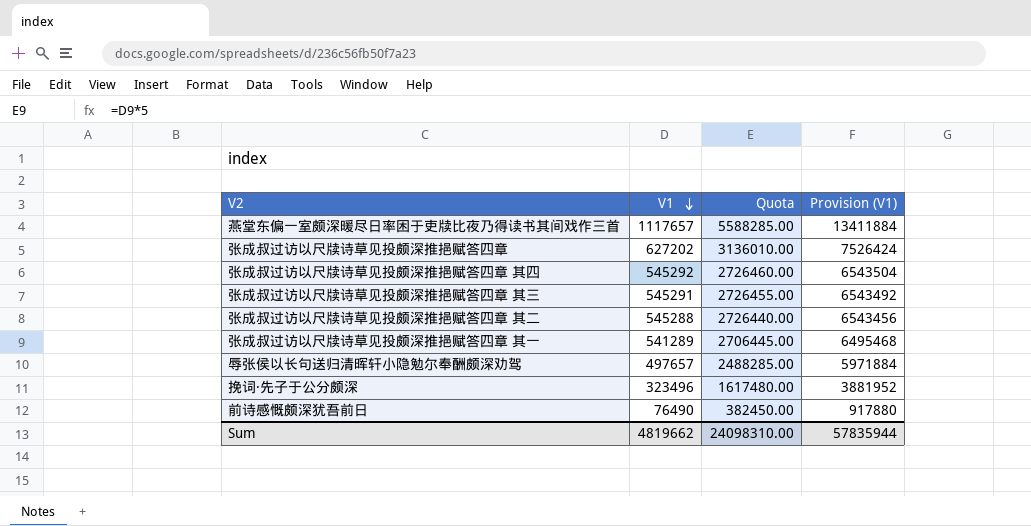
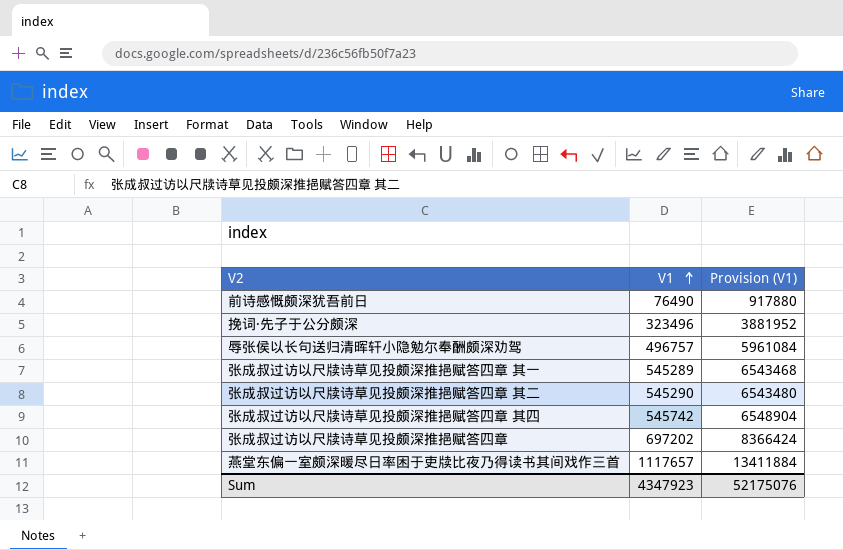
row order: V1 descending -> V1 ascending
column Quota | formula: [V1] * 5 -> none
row 张成叔过访以尺牍诗草见投颇深推挹赋答四章 其三: 545291 | 2726455.00 | 6543492 -> none
辱张侯以长句送归清晖轩小隐勉尔奉酬颇深劝驾 | V1: 497657 -> 496757
辱张侯以长句送归清晖轩小隐勉尔奉酬颇深劝驾 | Provision (V1): 5971884 -> 5961084
张成叔过访以尺牍诗草见投颇深推挹赋答四章 其一 | V1: 541289 -> 545289
张成叔过访以尺牍诗草见投颇深推挹赋答四章 其一 | Provision (V1): 6495468 -> 6543468
张成叔过访以尺牍诗草见投颇深推挹赋答四章 其二 | V1: 545288 -> 545290
张成叔过访以尺牍诗草见投颇深推挹赋答四章 其二 | Provision (V1): 6543456 -> 6543480
张成叔过访以尺牍诗草见投颇深推挹赋答四章 其四 | V1: 545292 -> 545742
张成叔过访以尺牍诗草见投颇深推挹赋答四章 其四 | Provision (V1): 6543504 -> 6548904
张成叔过访以尺牍诗草见投颇深推挹赋答四章 | V1: 627202 -> 697202
张成叔过访以尺牍诗草见投颇深推挹赋答四章 | Provision (V1): 7526424 -> 8366424
Sum | V1: 4819662 -> 4347923
Sum | Provision (V1): 57835944 -> 52175076

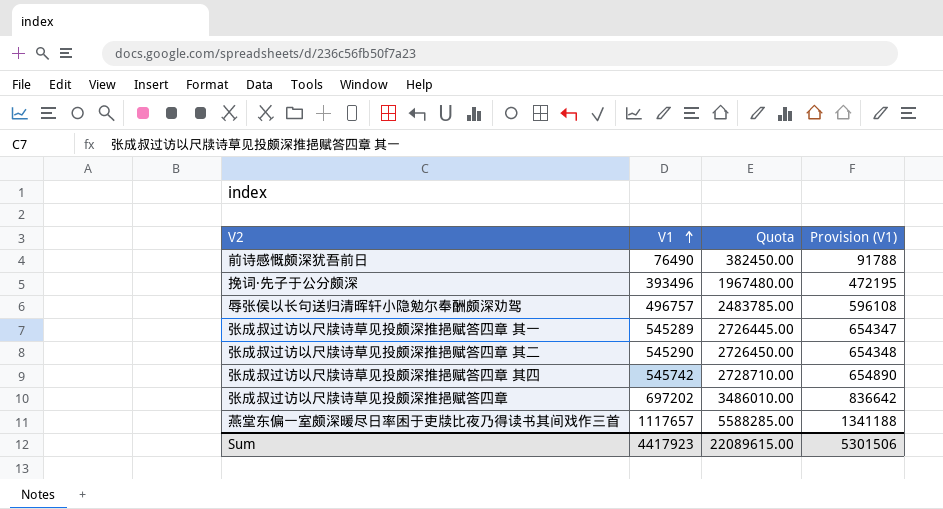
column Quota | formula: none -> [V1] * 5
column Provision (V1) | formula: [V1] * 12 -> [V1] * 1.2
挽词·先子于公分颇深 | V1: 323496 -> 393496
Sum | V1: 4347923 -> 4417923
Sum | Provision (V1): 52175076 -> 5301506

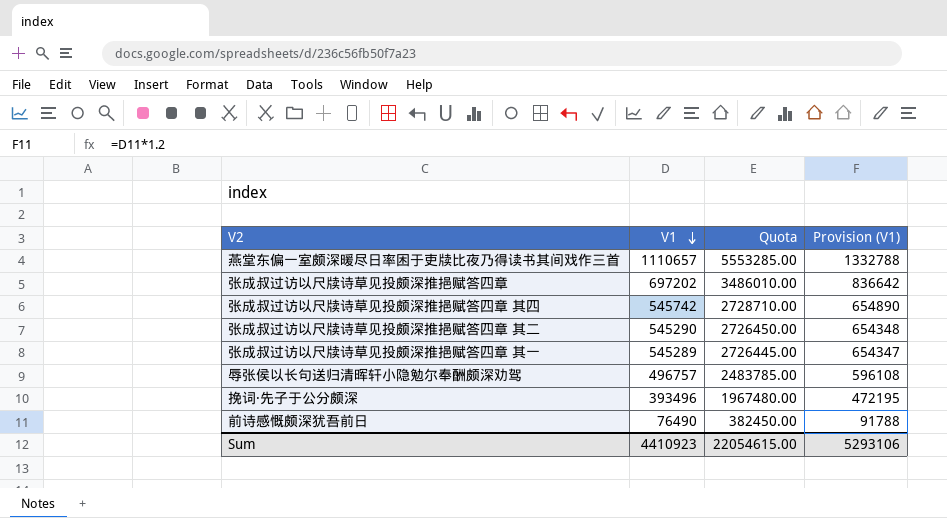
row order: V1 ascending -> V1 descending
燕堂东偏一室颇深暖尽日率困于吏牍比夜乃得读书其间戏作三首 | V1: 1117657 -> 1110657
燕堂东偏一室颇深暖尽日率困于吏牍比夜乃得读书其间戏作三首 | Quota: 5588285.00 -> 5553285.00
燕堂东偏一室颇深暖尽日率困于吏牍比夜乃得读书其间戏作三首 | Provision (V1): 1341188 -> 1332788
Sum | V1: 4417923 -> 4410923
Sum | Quota: 22089615.00 -> 22054615.00
Sum | Provision (V1): 5301506 -> 5293106

